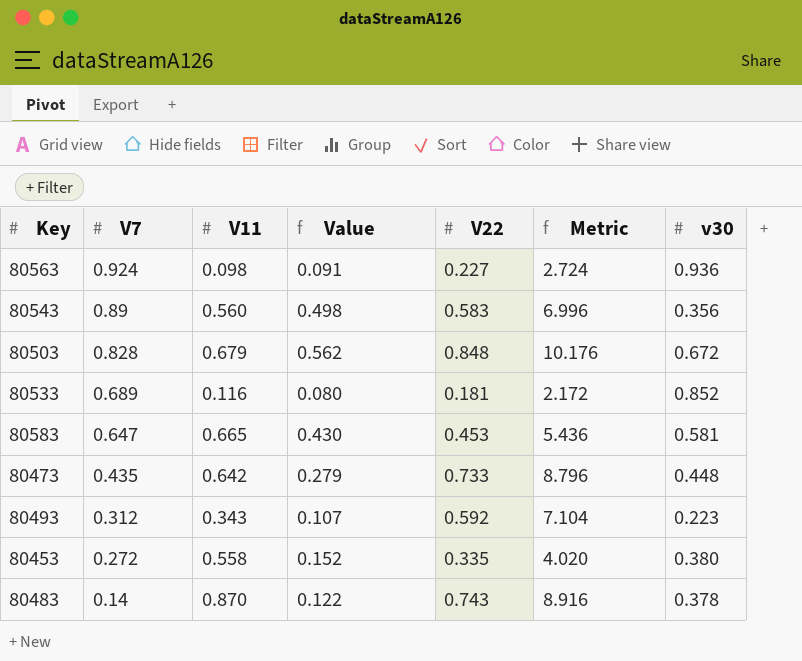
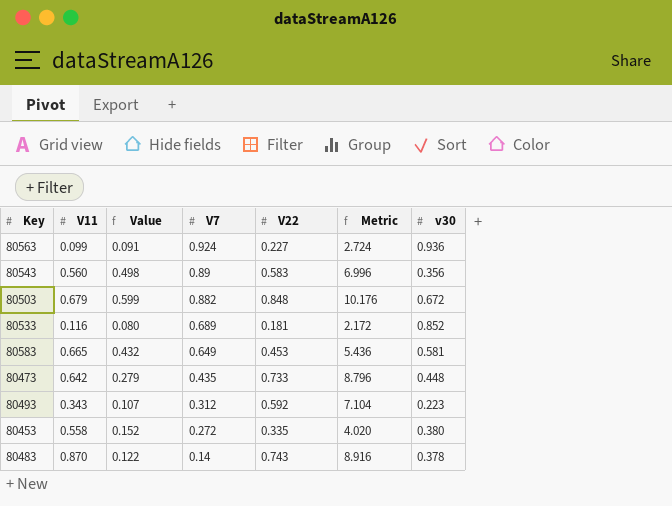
column V7 | position: 2 -> 4
80563 | V11: 0.098 -> 0.099
80503 | Value: 0.562 -> 0.599
80503 | V7: 0.828 -> 0.882
80583 | Value: 0.430 -> 0.432
80583 | V7: 0.647 -> 0.649

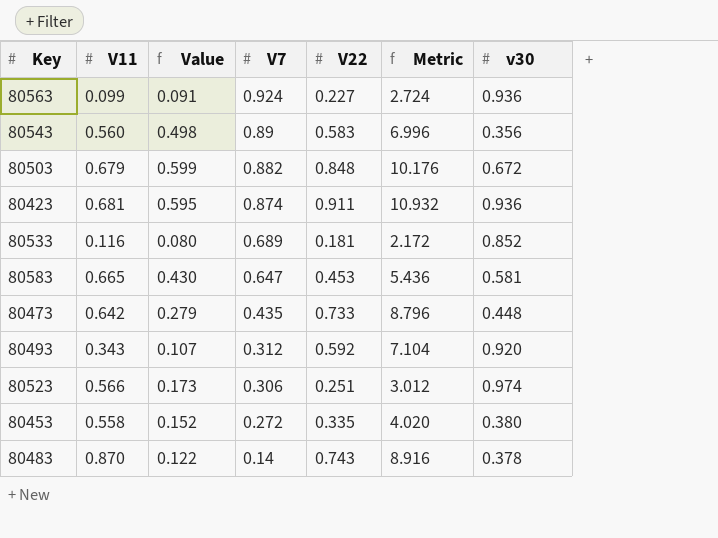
row 80423: none -> 0.681 | 0.595 | 0.874 | 0.911 | 10.932 | 0.936
80583 | Value: 0.432 -> 0.430
80583 | V7: 0.649 -> 0.647
80493 | v30: 0.223 -> 0.920
row 80523: none -> 0.566 | 0.173 | 0.306 | 0.251 | 3.012 | 0.974

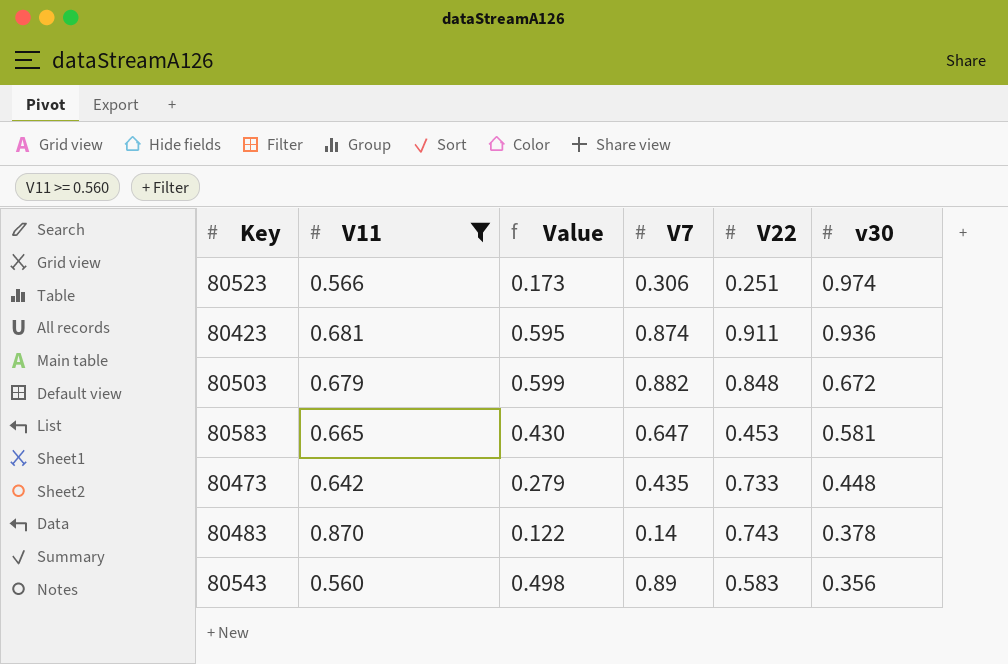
filter: none -> V11 >= 0.560
row order: V7 descending -> v30 descending
column Metric | formula: [V22] * 12 -> none

